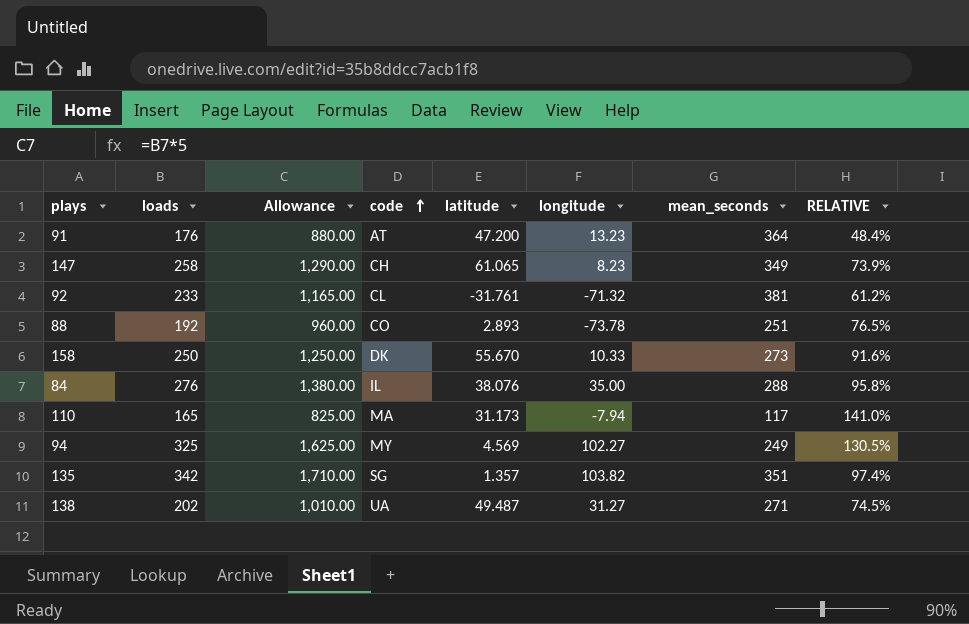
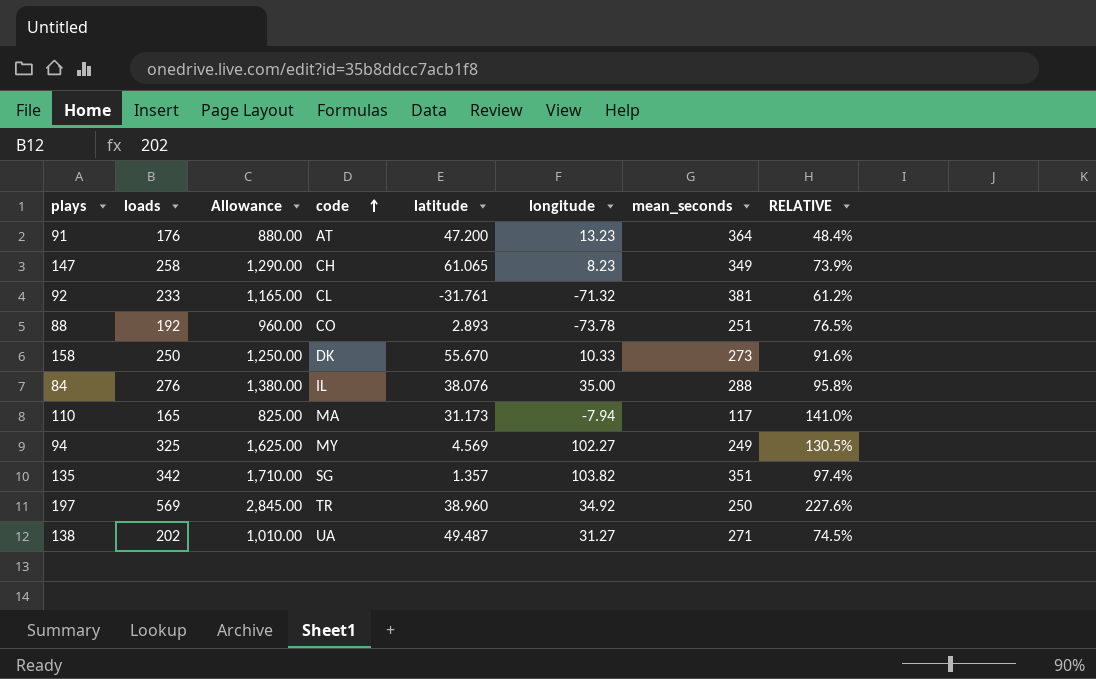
row 197: none -> 569 | 2,845.00 | TR | 38.960 | 34.92 | 250 | 227.6%

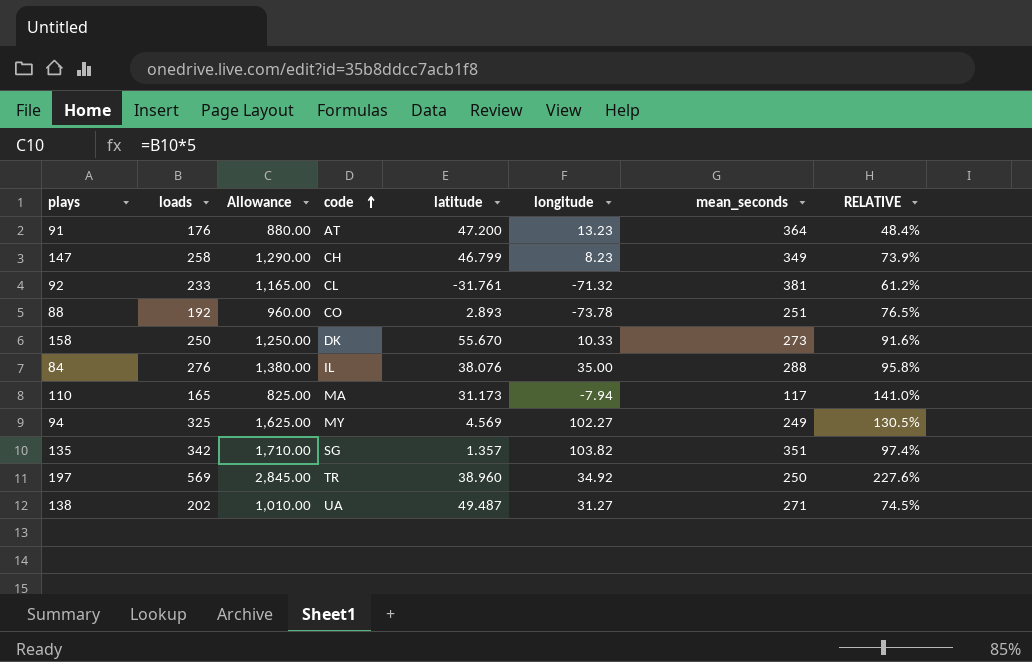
147 | latitude: 61.065 -> 46.799

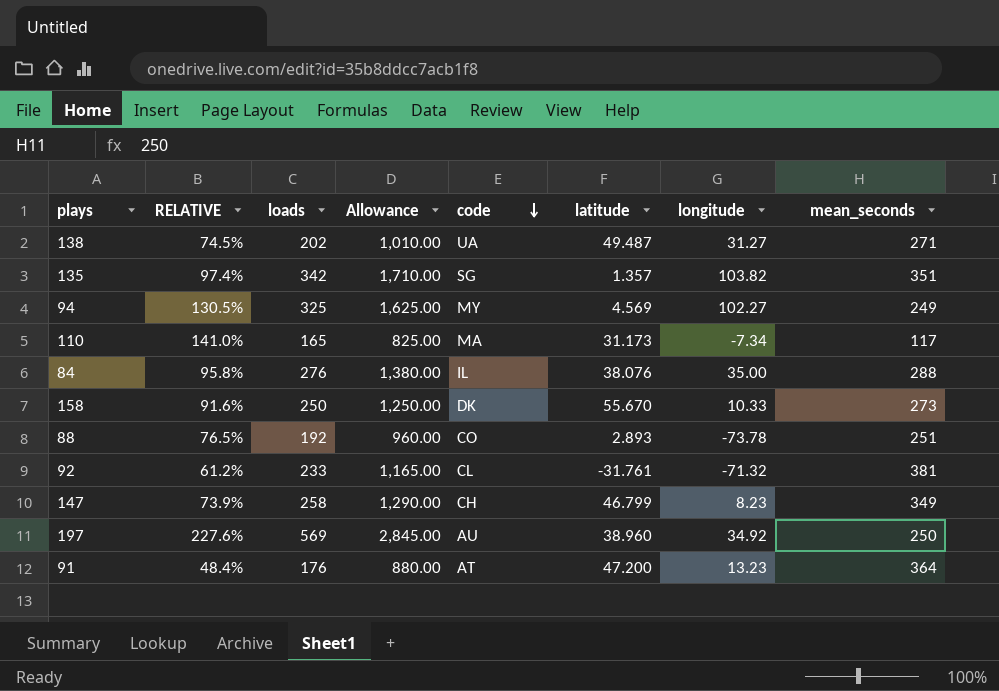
row order: code ascending -> code descending
column RELATIVE | position: 8 -> 2
110 | longitude: -7.94 -> -7.34
197 | code: TR -> AU

